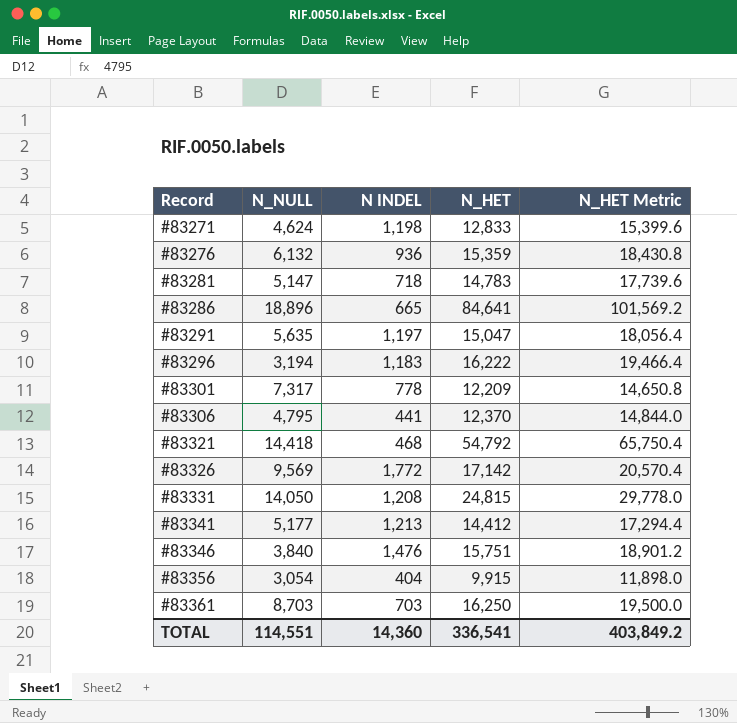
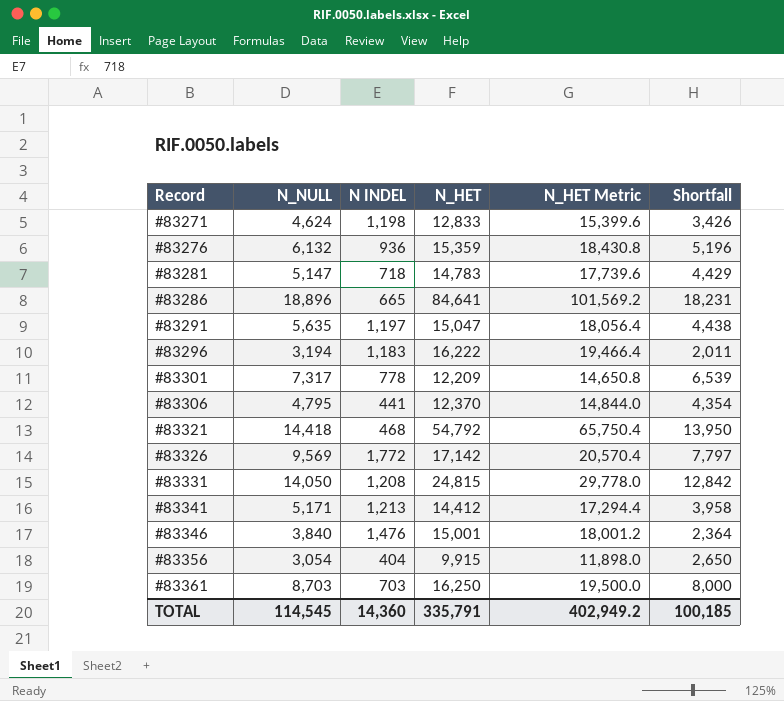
column Shortfall | formula: none -> [N_NULL] - [N INDEL]
#83341 | N_NULL: 5,177 -> 5,171
#83346 | N_HET: 15,751 -> 15,001
#83346 | N_HET Metric: 18,901.2 -> 18,001.2
TOTAL | N_NULL: 114,551 -> 114,545
TOTAL | N_HET: 336,541 -> 335,791
TOTAL | N_HET Metric: 403,849.2 -> 402,949.2

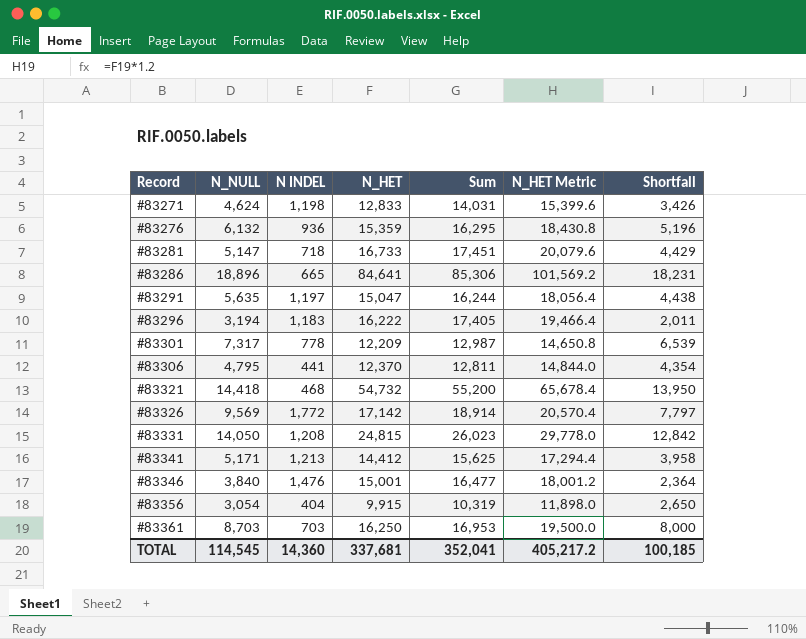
column Sum | formula: none -> [N INDEL] + [N_HET]
#83281 | N_HET: 14,783 -> 16,733
#83281 | N_HET Metric: 17,739.6 -> 20,079.6
#83321 | N_HET: 54,792 -> 54,732
#83321 | N_HET Metric: 65,750.4 -> 65,678.4
TOTAL | N_HET: 335,791 -> 337,681
TOTAL | N_HET Metric: 402,949.2 -> 405,217.2

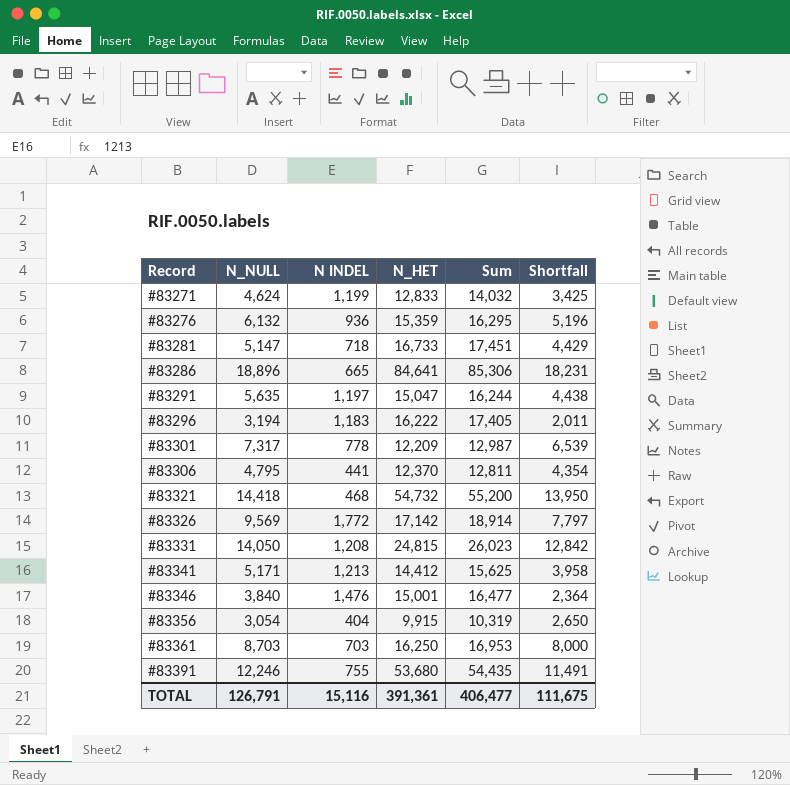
column N_HET Metric | formula: [N_HET] * 1.2 -> none
#83271 | N INDEL: 1,198 -> 1,199
#83271 | Sum: 14,031 -> 14,032
#83271 | Shortfall: 3,426 -> 3,425
row #83391: none -> 12,246 | 755 | 53,680 | 54,435 | 11,491
TOTAL | N_NULL: 114,545 -> 126,791
TOTAL | N INDEL: 14,360 -> 15,116
TOTAL | N_HET: 337,681 -> 391,361
TOTAL | Sum: 352,041 -> 406,477
TOTAL | Shortfall: 100,185 -> 111,675

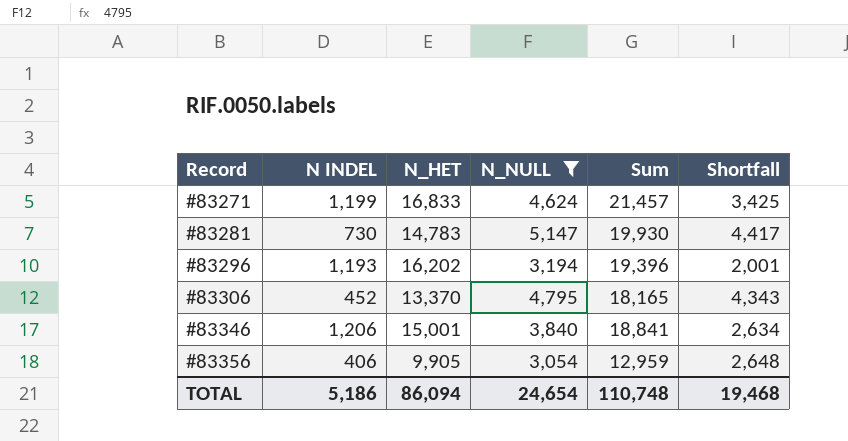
filter: none -> N_NULL <= 5,147
column N_NULL | position: 2 -> 4
column Sum | formula: [N INDEL] + [N_HET] -> [N_HET] + [N_NULL]
#83271 | N_HET: 12,833 -> 16,833
#83281 | N INDEL: 718 -> 730
#83281 | N_HET: 16,733 -> 14,783
#83281 | Shortfall: 4,429 -> 4,417
#83296 | N INDEL: 1,183 -> 1,193
#83296 | N_HET: 16,222 -> 16,202
#83296 | Shortfall: 2,011 -> 2,001
#83306 | N INDEL: 441 -> 452
#83306 | N_HET: 12,370 -> 13,370
#83306 | Shortfall: 4,354 -> 4,343
#83346 | N INDEL: 1,476 -> 1,206
#83346 | Shortfall: 2,364 -> 2,634
#83356 | N INDEL: 404 -> 406
#83356 | N_HET: 9,915 -> 9,905
#83356 | Shortfall: 2,650 -> 2,648
TOTAL | N INDEL: 15,116 -> 5,186
TOTAL | N_HET: 391,361 -> 86,094
TOTAL | N_NULL: 126,791 -> 24,654
TOTAL | Sum: 406,477 -> 110,748
TOTAL | Shortfall: 111,675 -> 19,468

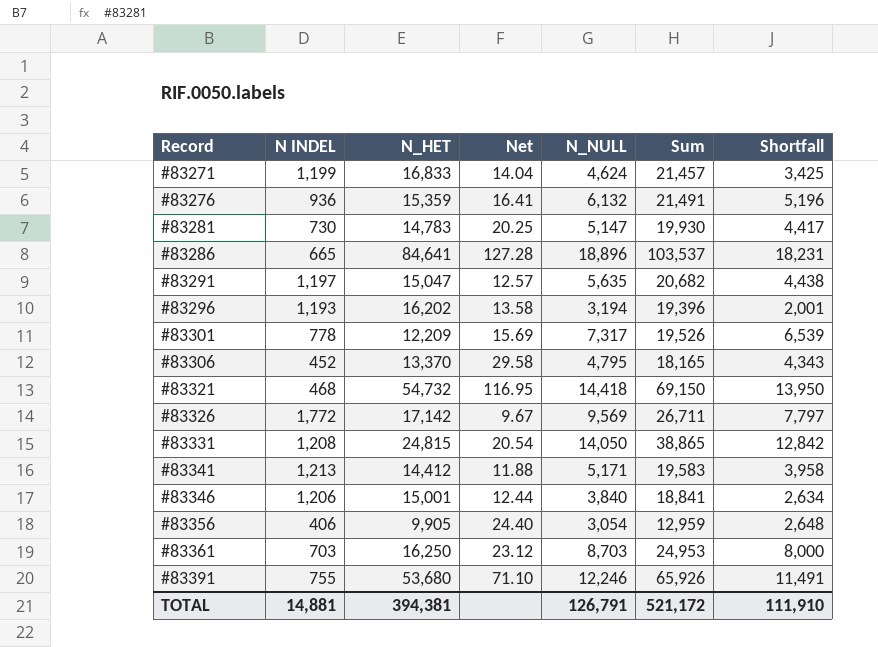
filter: N_NULL <= 5,147 -> none
column Net | formula: none -> [N_HET] / [N INDEL]
TOTAL | N INDEL: 5,186 -> 14,881
TOTAL | N_HET: 86,094 -> 394,381
TOTAL | N_NULL: 24,654 -> 126,791
TOTAL | Sum: 110,748 -> 521,172
TOTAL | Shortfall: 19,468 -> 111,910

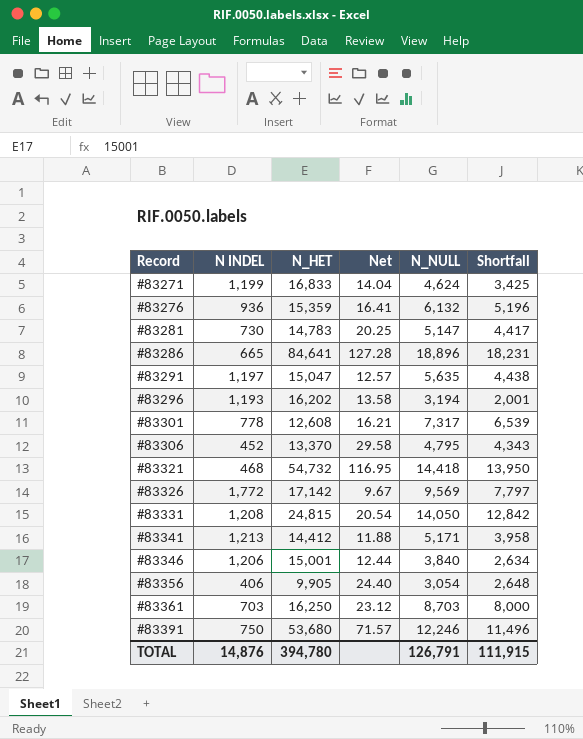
column Sum | formula: [N_HET] + [N_NULL] -> none
#83301 | N_HET: 12,209 -> 12,608
#83301 | Net: 15.69 -> 16.21
#83391 | N INDEL: 755 -> 750
#83391 | Net: 71.10 -> 71.57
#83391 | Shortfall: 11,491 -> 11,496
TOTAL | N INDEL: 14,881 -> 14,876
TOTAL | N_HET: 394,381 -> 394,780
TOTAL | Shortfall: 111,910 -> 111,915

